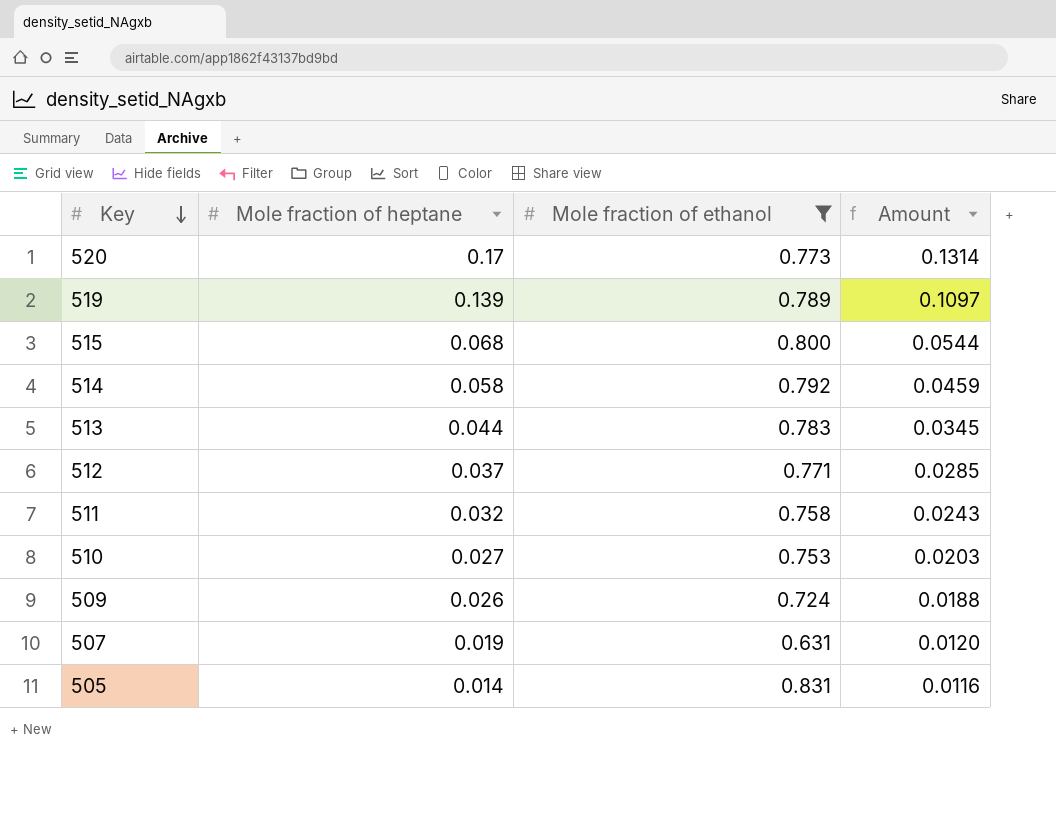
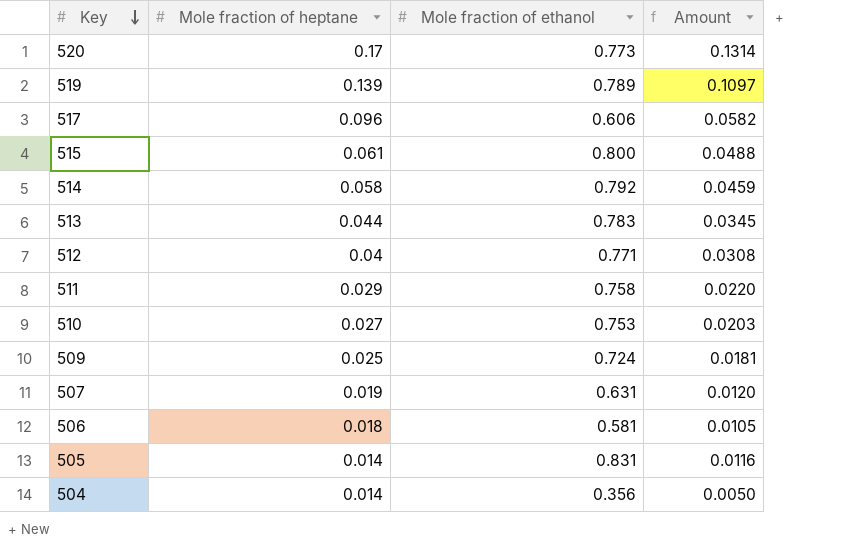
filter: Mole fraction of ethanol >= 0.631 -> none
515 | Mole fraction of heptane: 0.068 -> 0.061
515 | Amount: 0.0544 -> 0.0488
512 | Mole fraction of heptane: 0.037 -> 0.04
512 | Amount: 0.0285 -> 0.0308
511 | Mole fraction of heptane: 0.032 -> 0.029
511 | Amount: 0.0243 -> 0.0220
509 | Mole fraction of heptane: 0.026 -> 0.025
509 | Amount: 0.0188 -> 0.0181

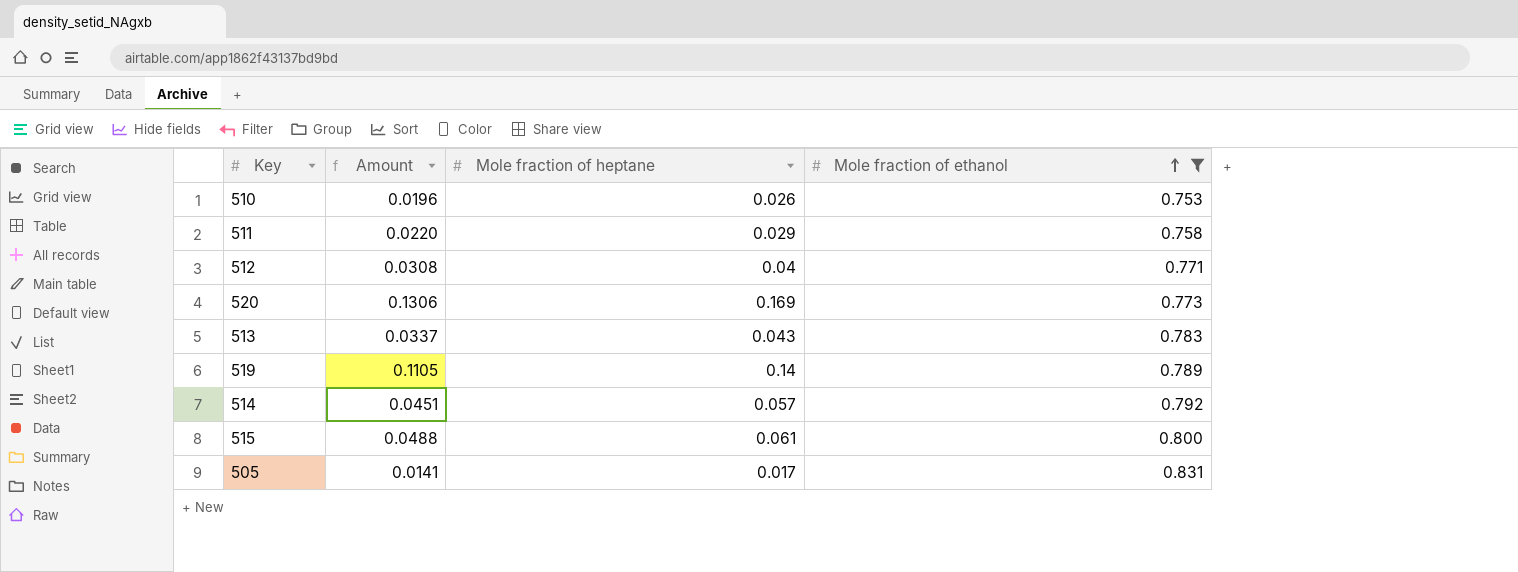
filter: none -> Mole fraction of ethanol >= 0.753
row order: Key descending -> Mole fraction of ethanol ascending
column Amount | position: 4 -> 2
510 | Amount: 0.0203 -> 0.0196
510 | Mole fraction of heptane: 0.027 -> 0.026
520 | Amount: 0.1314 -> 0.1306
520 | Mole fraction of heptane: 0.17 -> 0.169
513 | Amount: 0.0345 -> 0.0337
513 | Mole fraction of heptane: 0.044 -> 0.043
519 | Amount: 0.1097 -> 0.1105
519 | Mole fraction of heptane: 0.139 -> 0.14
514 | Amount: 0.0459 -> 0.0451
514 | Mole fraction of heptane: 0.058 -> 0.057
505 | Amount: 0.0116 -> 0.0141
505 | Mole fraction of heptane: 0.014 -> 0.017

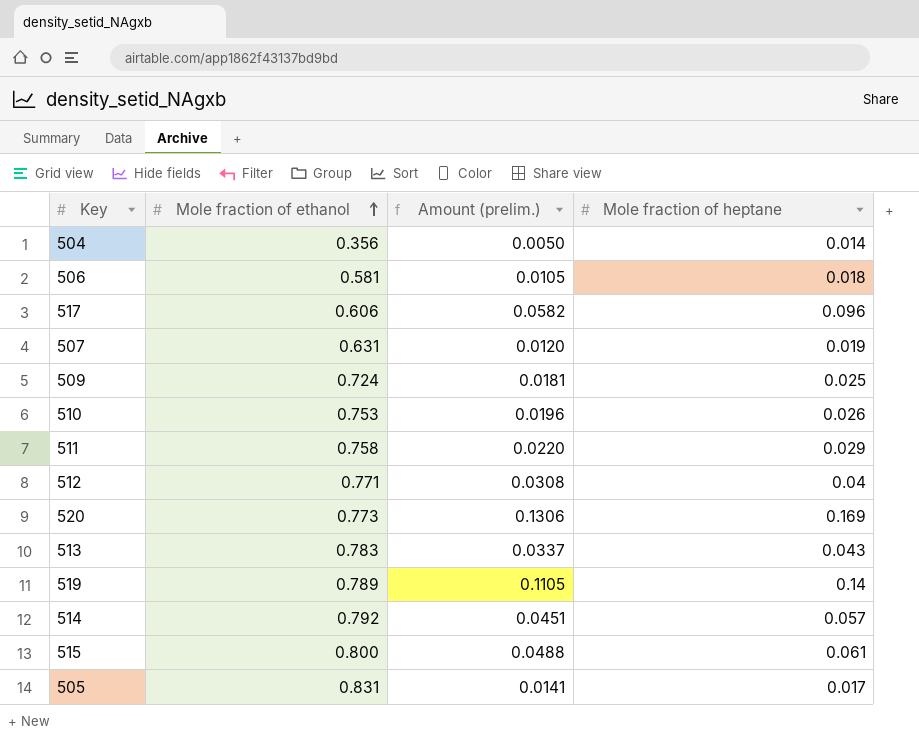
filter: Mole fraction of ethanol >= 0.753 -> none
column Mole fraction of ethanol | position: 4 -> 2
column name: Amount -> Amount (prelim.)

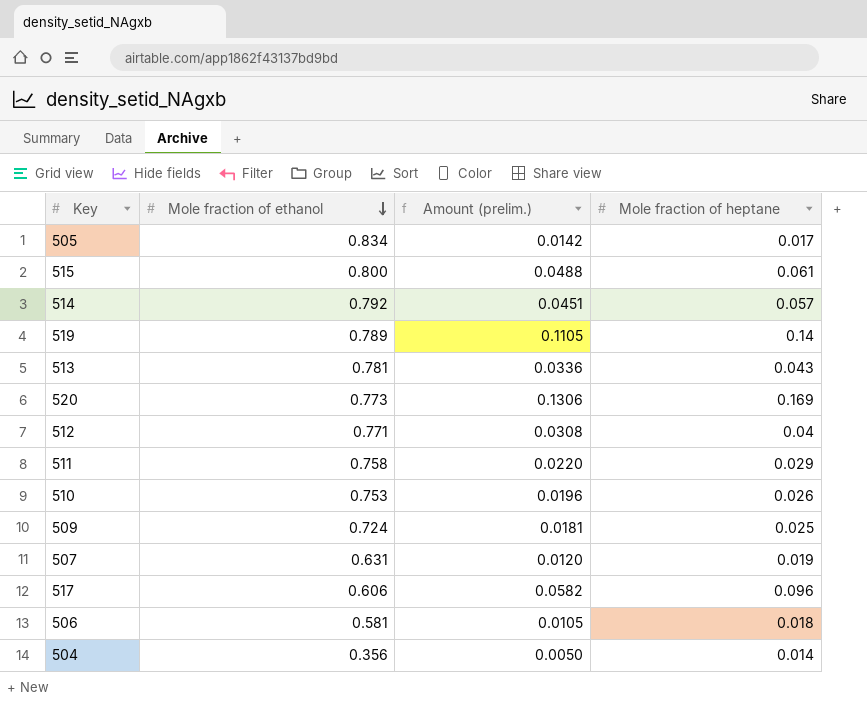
row order: Mole fraction of ethanol ascending -> Mole fraction of ethanol descending
505 | Mole fraction of ethanol: 0.831 -> 0.834
505 | Amount (prelim.): 0.0141 -> 0.0142
513 | Mole fraction of ethanol: 0.783 -> 0.781
513 | Amount (prelim.): 0.0337 -> 0.0336

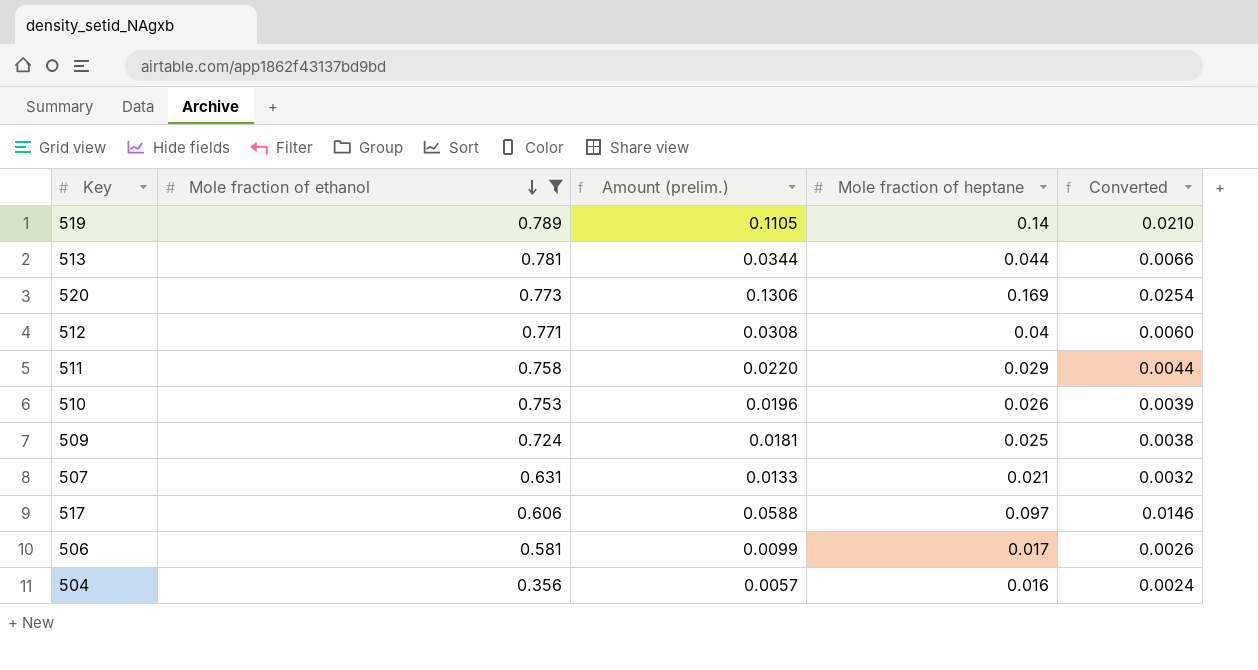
filter: none -> Mole fraction of ethanol <= 0.789
column Converted | formula: none -> [Mole fraction of heptane] * 0.15
513 | Amount (prelim.): 0.0336 -> 0.0344
513 | Mole fraction of heptane: 0.043 -> 0.044
507 | Amount (prelim.): 0.0120 -> 0.0133
507 | Mole fraction of heptane: 0.019 -> 0.021
517 | Amount (prelim.): 0.0582 -> 0.0588
517 | Mole fraction of heptane: 0.096 -> 0.097
506 | Amount (prelim.): 0.0105 -> 0.0099
506 | Mole fraction of heptane: 0.018 -> 0.017
504 | Amount (prelim.): 0.0050 -> 0.0057
504 | Mole fraction of heptane: 0.014 -> 0.016

